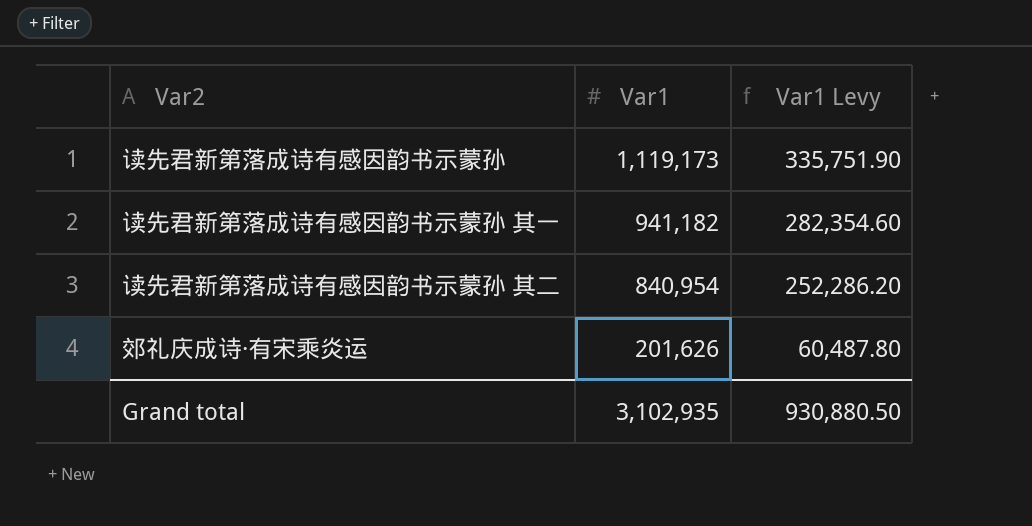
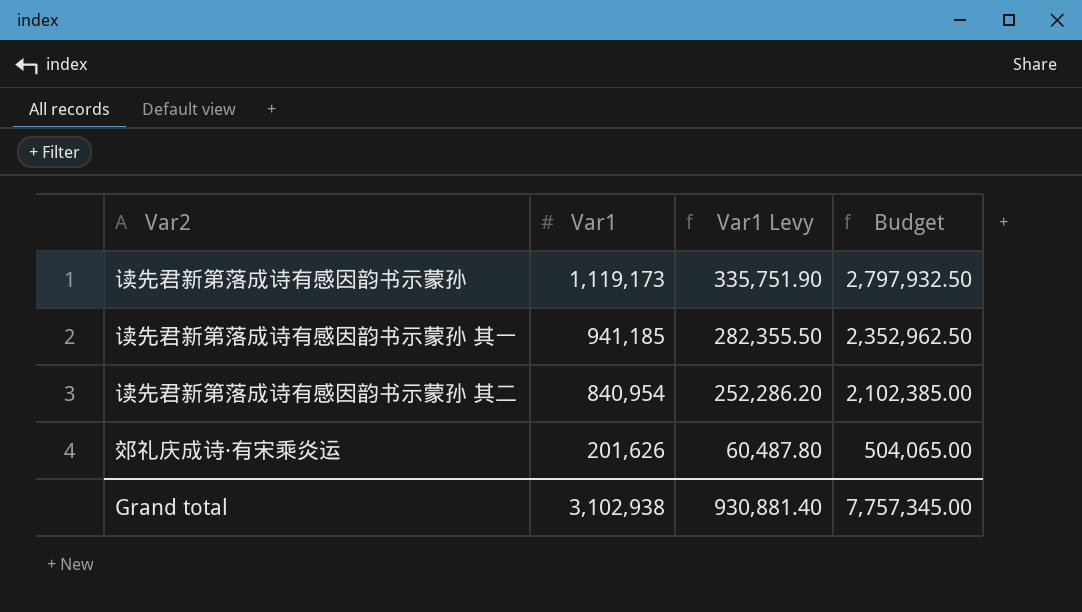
column Budget | formula: none -> [Var1] * 2.5
读先君新第落成诗有感因韵书示蒙孙 其一 | Var1: 941,182 -> 941,185
读先君新第落成诗有感因韵书示蒙孙 其一 | Var1 Levy: 282,354.60 -> 282,355.50
Grand total | Var1: 3,102,935 -> 3,102,938
Grand total | Var1 Levy: 930,880.50 -> 930,881.40

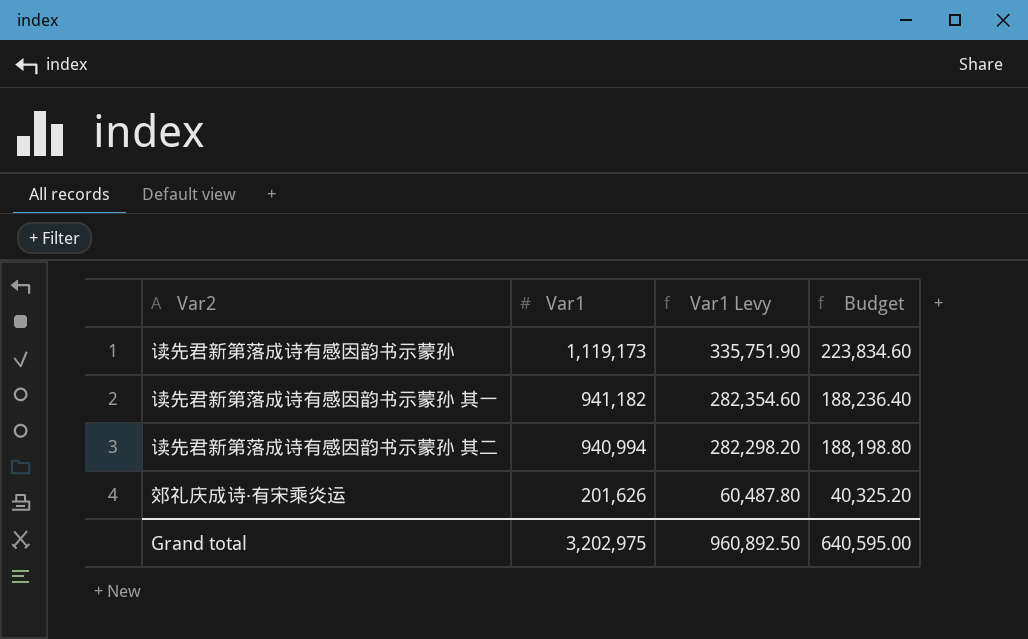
column Budget | formula: [Var1] * 2.5 -> [Var1] * 0.2
读先君新第落成诗有感因韵书示蒙孙 其一 | Var1: 941,185 -> 941,182
读先君新第落成诗有感因韵书示蒙孙 其一 | Var1 Levy: 282,355.50 -> 282,354.60
读先君新第落成诗有感因韵书示蒙孙 其二 | Var1: 840,954 -> 940,994
读先君新第落成诗有感因韵书示蒙孙 其二 | Var1 Levy: 252,286.20 -> 282,298.20
Grand total | Var1: 3,102,938 -> 3,202,975
Grand total | Var1 Levy: 930,881.40 -> 960,892.50
Grand total | Budget: 7,757,345.00 -> 640,595.00

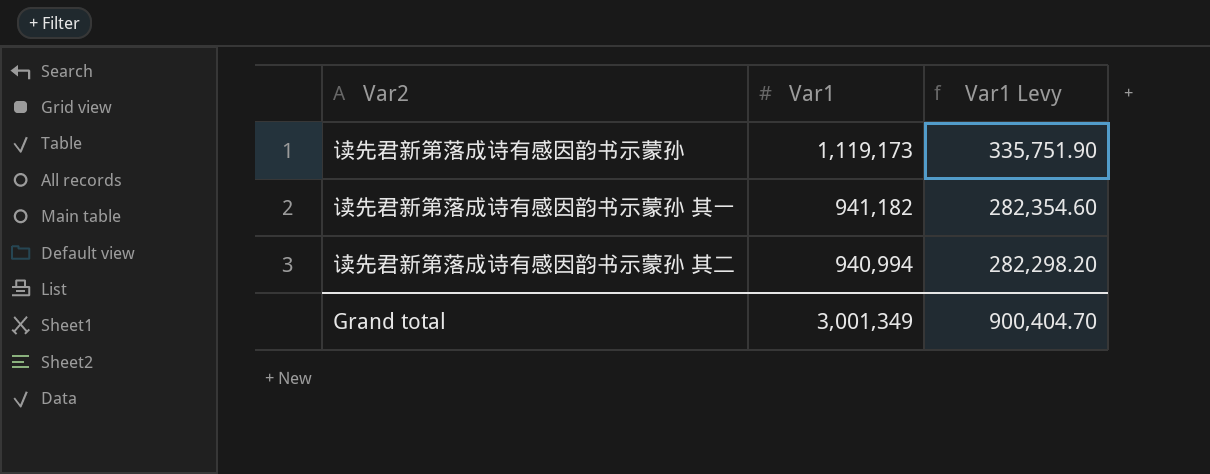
column Budget | formula: [Var1] * 0.2 -> none
row 郊礼庆成诗·有宋乘炎运: 201,626 | 60,487.80 | 40,325.20 -> none
Grand total | Var1: 3,202,975 -> 3,001,349
Grand total | Var1 Levy: 960,892.50 -> 900,404.70

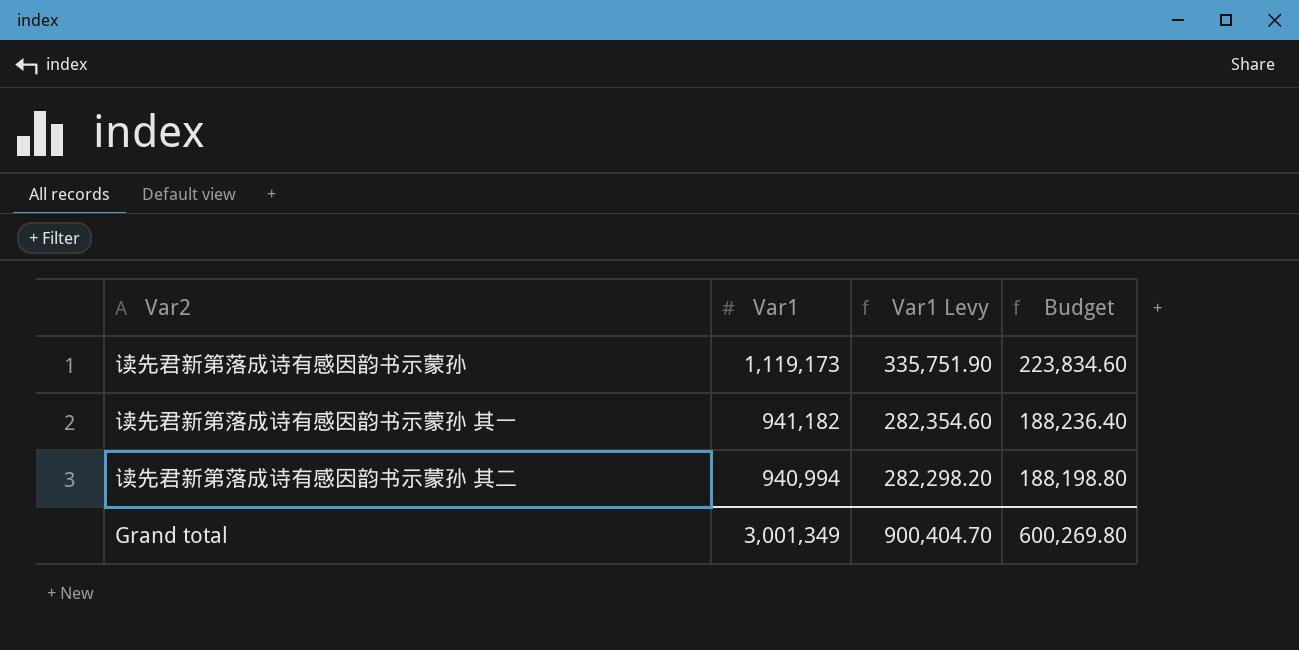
column Budget | formula: none -> [Var1] * 0.2

